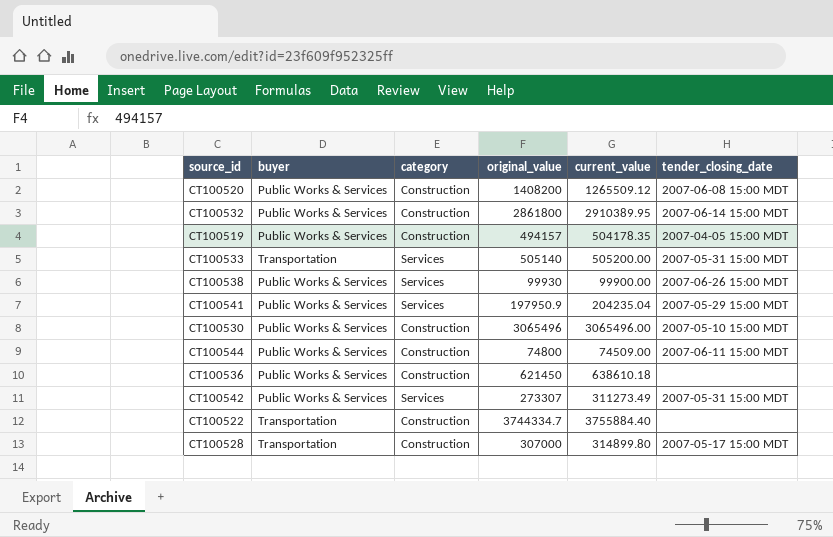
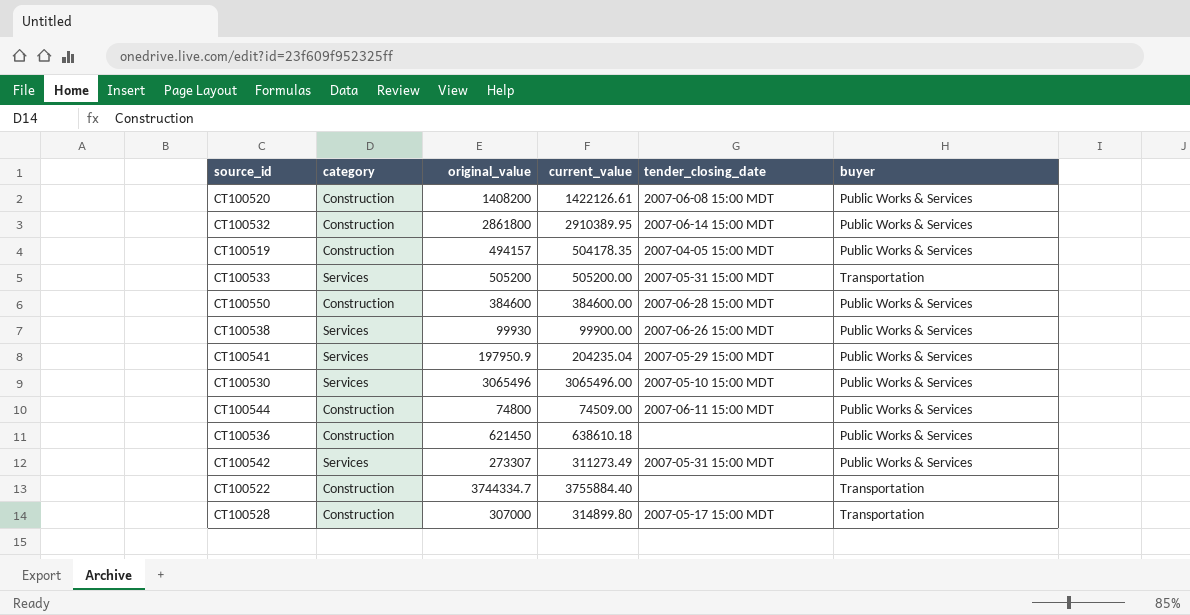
column buyer | position: 2 -> 6
CT100520 | current_value: 1265509.12 -> 1422126.61
CT100533 | original_value: 505140 -> 505200
row CT100550: none -> Construction | 384600 | 384600.00 | 2007-06-28 15:00 MDT | Public Works & Services
CT100530 | category: Construction -> Services

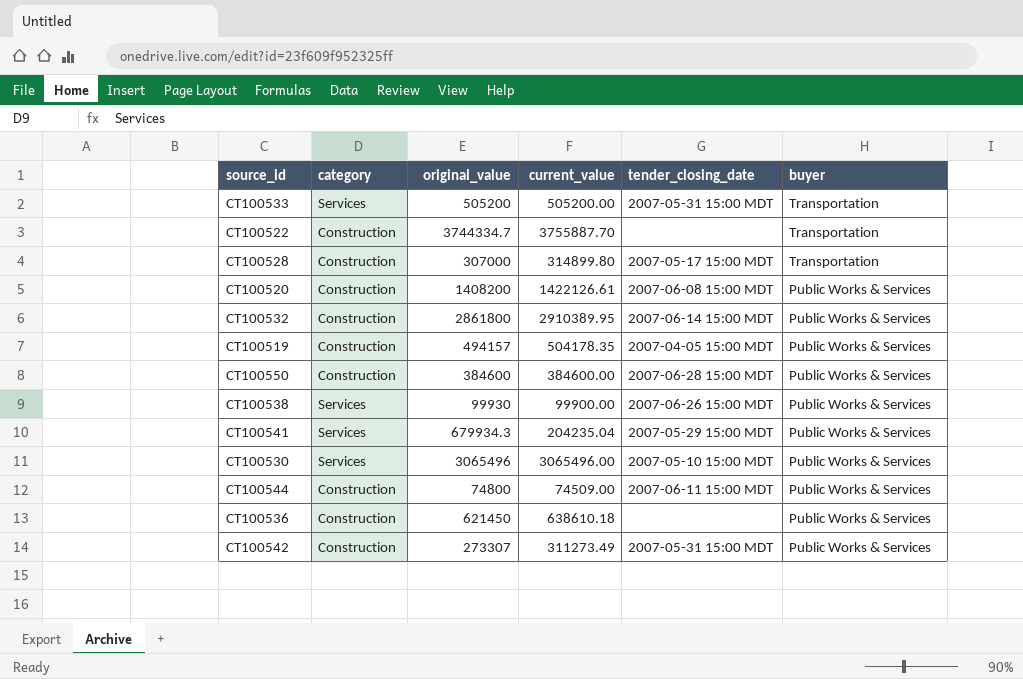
row order: none -> buyer descending
CT100522 | current_value: 3755884.40 -> 3755887.70
CT100541 | original_value: 197950.9 -> 679934.3
CT100542 | category: Services -> Construction

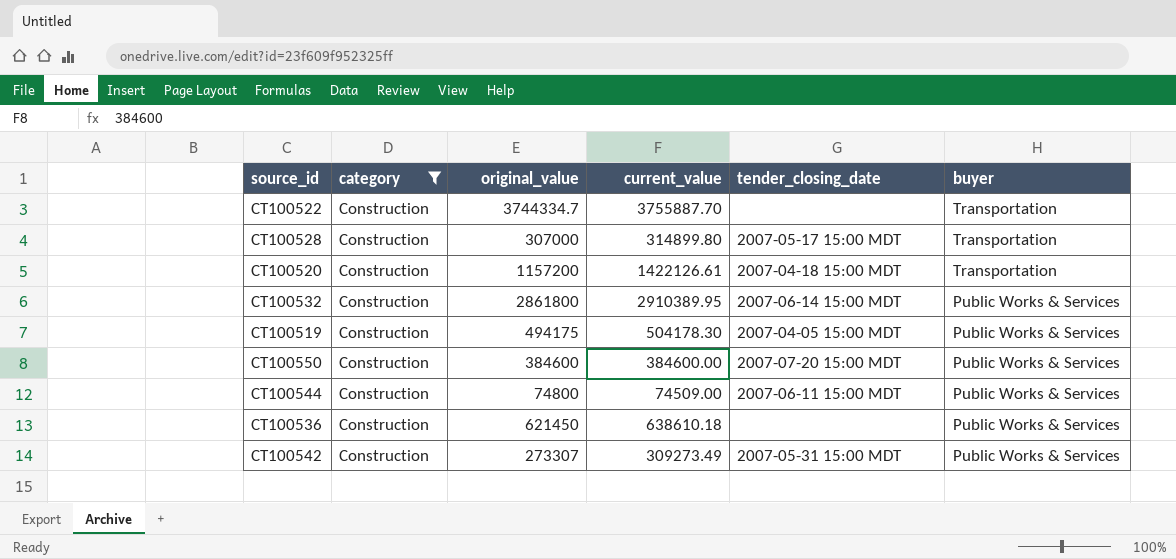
filter: none -> category = Construction
CT100520 | original_value: 1408200 -> 1157200
CT100520 | tender_closing_date: 2007-06-08 15:00 MDT -> 2007-04-18 15:00 MDT
CT100520 | buyer: Public Works & Services -> Transportation
CT100519 | original_value: 494157 -> 494175
CT100519 | current_value: 504178.35 -> 504178.30
CT100550 | tender_closing_date: 2007-06-28 15:00 MDT -> 2007-07-20 15:00 MDT
CT100542 | current_value: 311273.49 -> 309273.49

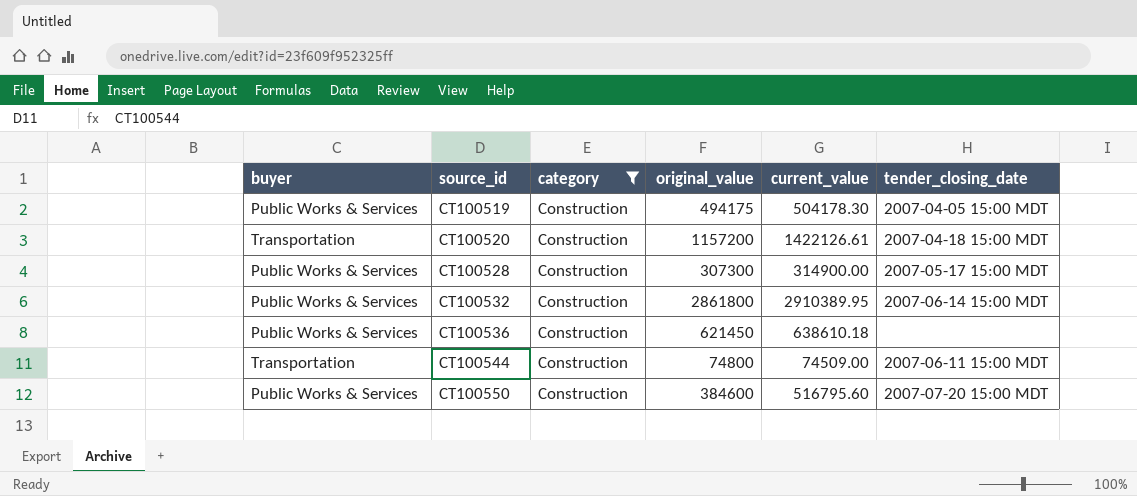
row order: buyer descending -> source_id ascending
column buyer | position: 6 -> 1
row CT100522: Construction | 3744334.7 | 3755887.70 | none | Transportation -> none
row CT100542: Construction | 273307 | 309273.49 | 2007-05-31 15:00 MDT | Public Works & Services -> none
CT100528 | buyer: Transportation -> Public Works & Services
CT100528 | original_value: 307000 -> 307300
CT100528 | current_value: 314899.80 -> 314900.00
CT100544 | buyer: Public Works & Services -> Transportation
CT100550 | current_value: 384600.00 -> 516795.60

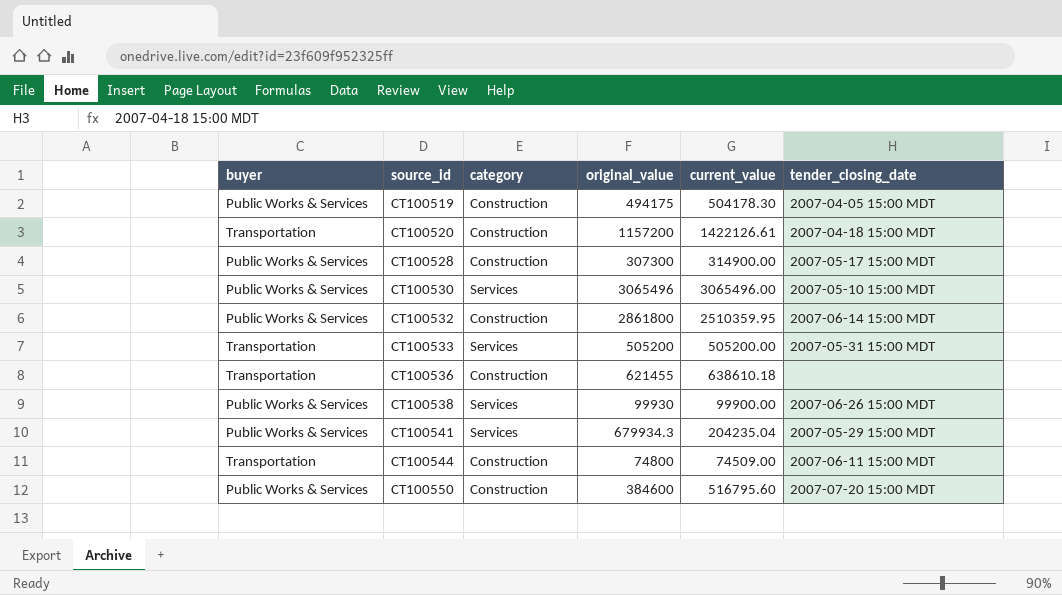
filter: category = Construction -> none
CT100532 | current_value: 2910389.95 -> 2510359.95
CT100536 | buyer: Public Works & Services -> Transportation
CT100536 | original_value: 621450 -> 621455

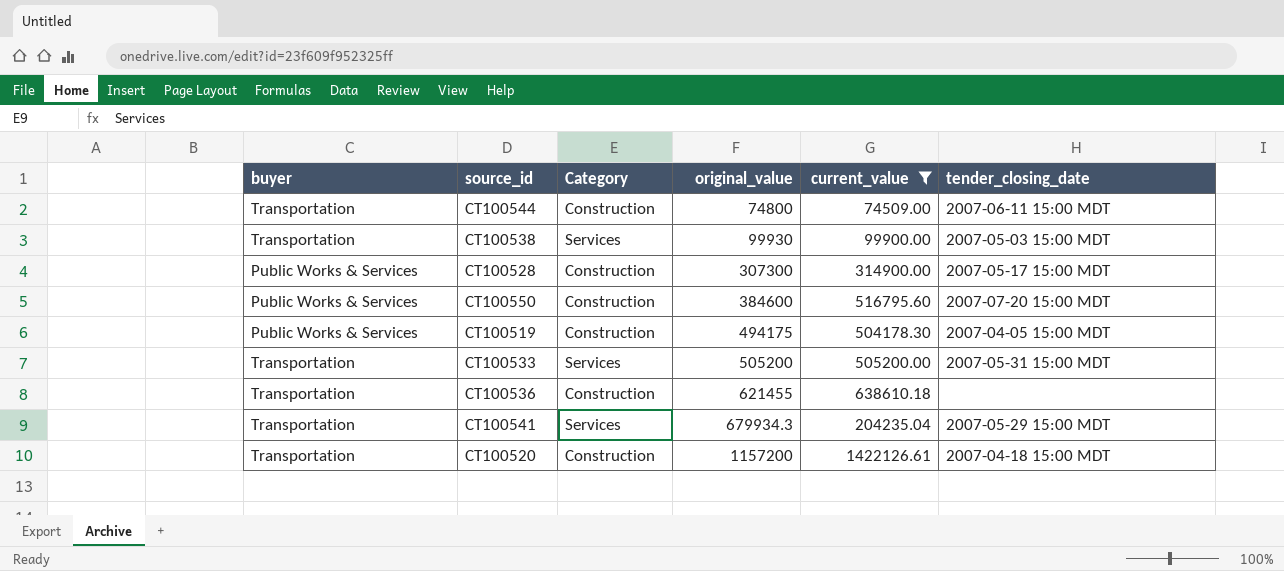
filter: none -> current_value <= 1422126.61
row order: source_id ascending -> original_value ascending
column name: category -> Category
CT100538 | buyer: Public Works & Services -> Transportation
CT100538 | tender_closing_date: 2007-06-26 15:00 MDT -> 2007-05-03 15:00 MDT
CT100541 | buyer: Public Works & Services -> Transportation

